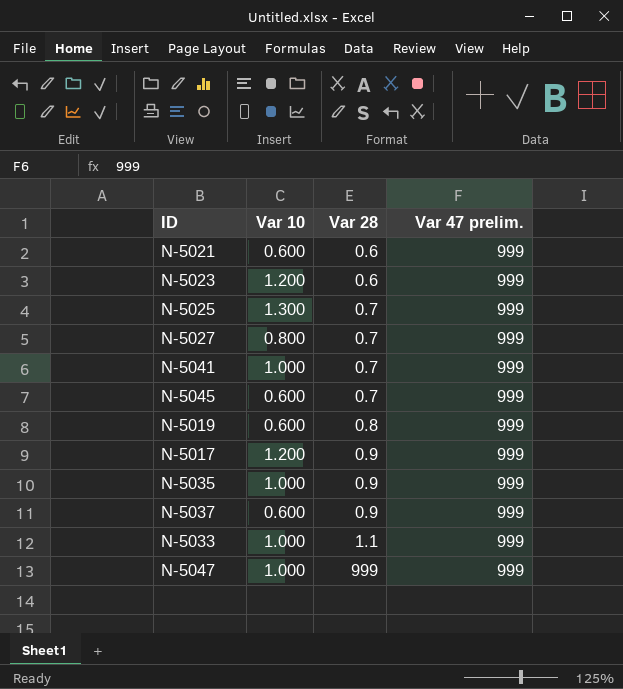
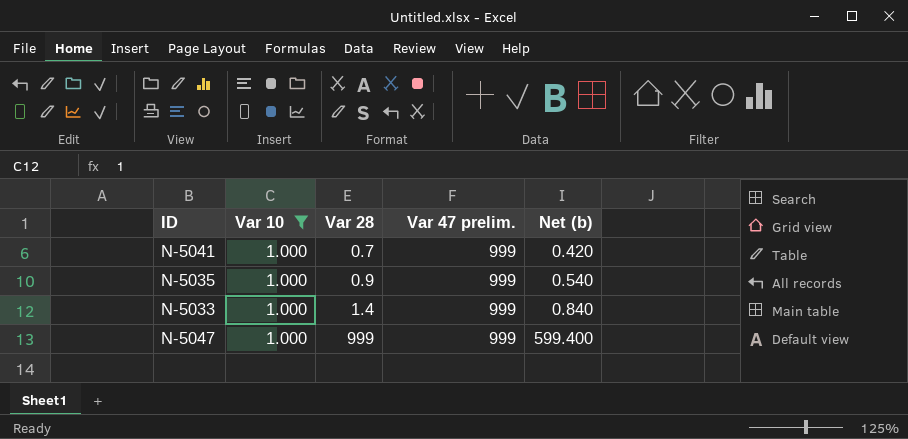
filter: none -> Var 10 = 1.000
column Net (b) | formula: none -> [Var 28] * 0.6
N-5033 | Var 28: 1.1 -> 1.4

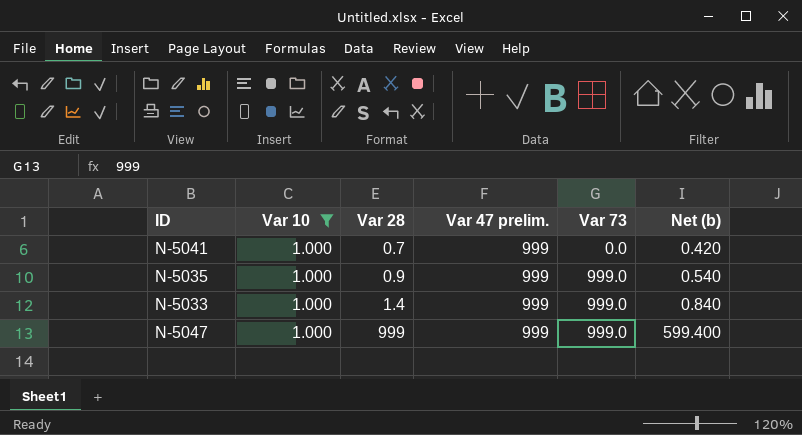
column Var 73 | position: none -> 5

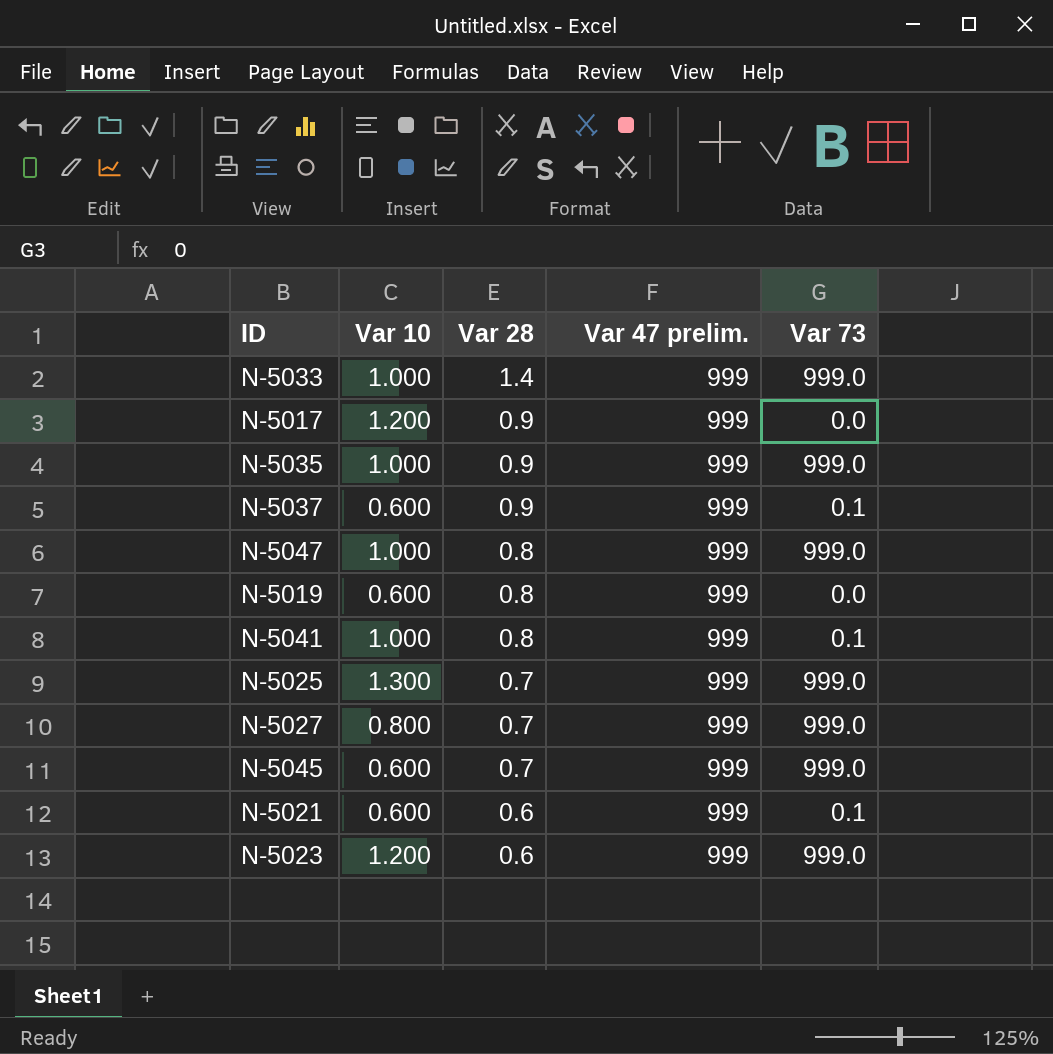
filter: Var 10 = 1.000 -> none
row order: Var 28 ascending -> Var 28 descending
column Net (b) | formula: [Var 28] * 0.6 -> none
N-5047 | Var 28: 999 -> 0.8
N-5041 | Var 28: 0.7 -> 0.8
N-5041 | Var 73: 0.0 -> 0.1

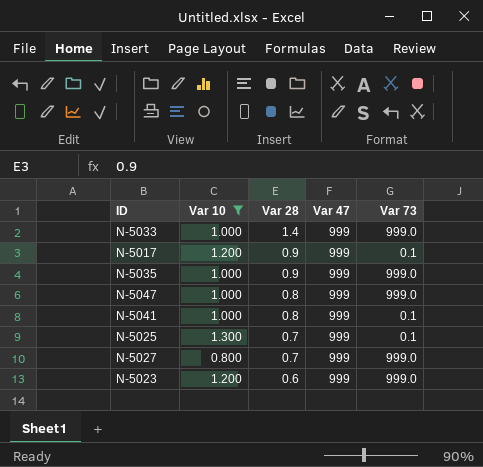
filter: none -> Var 10 != 0.600
column name: Var 47 prelim. -> Var 47
N-5017 | Var 73: 0.0 -> 0.1
N-5025 | Var 73: 999.0 -> 0.1

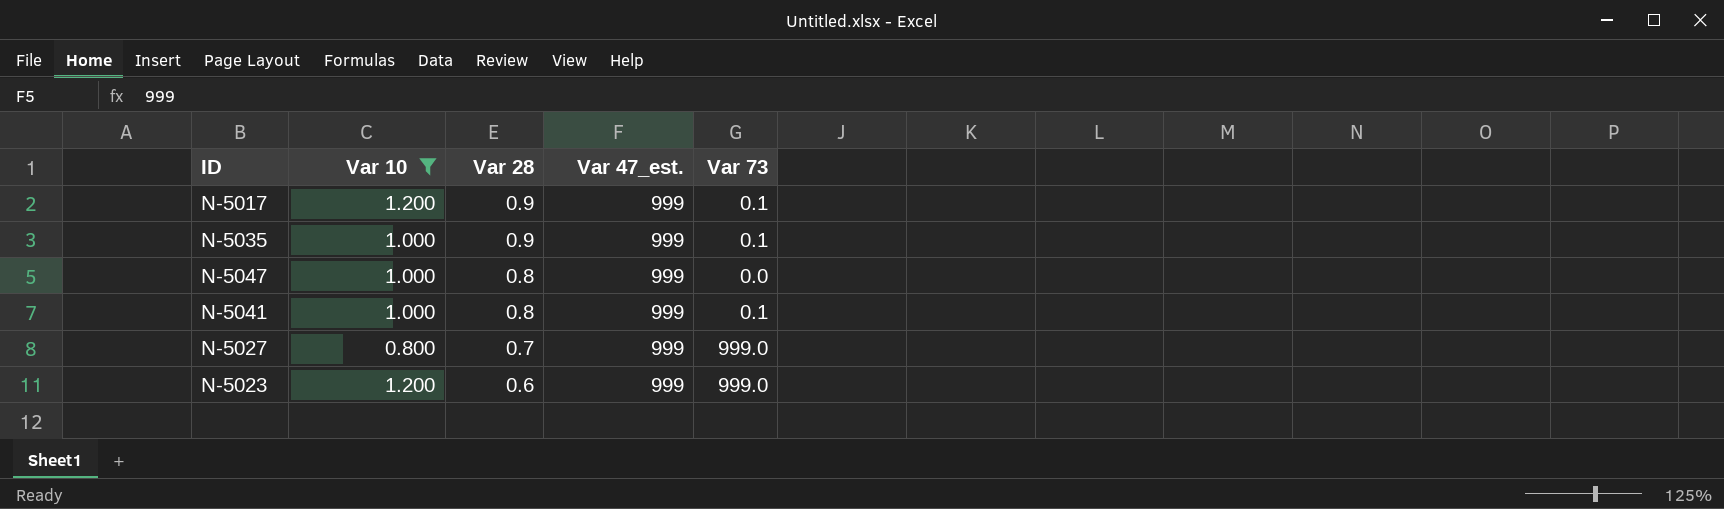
column name: Var 47 -> Var 47_est.
row N-5033: 1.000 | 1.4 | 999 | 999.0 -> none
row N-5025: 1.300 | 0.7 | 999 | 0.1 -> none
N-5035 | Var 73: 999.0 -> 0.1
N-5047 | Var 73: 999.0 -> 0.0

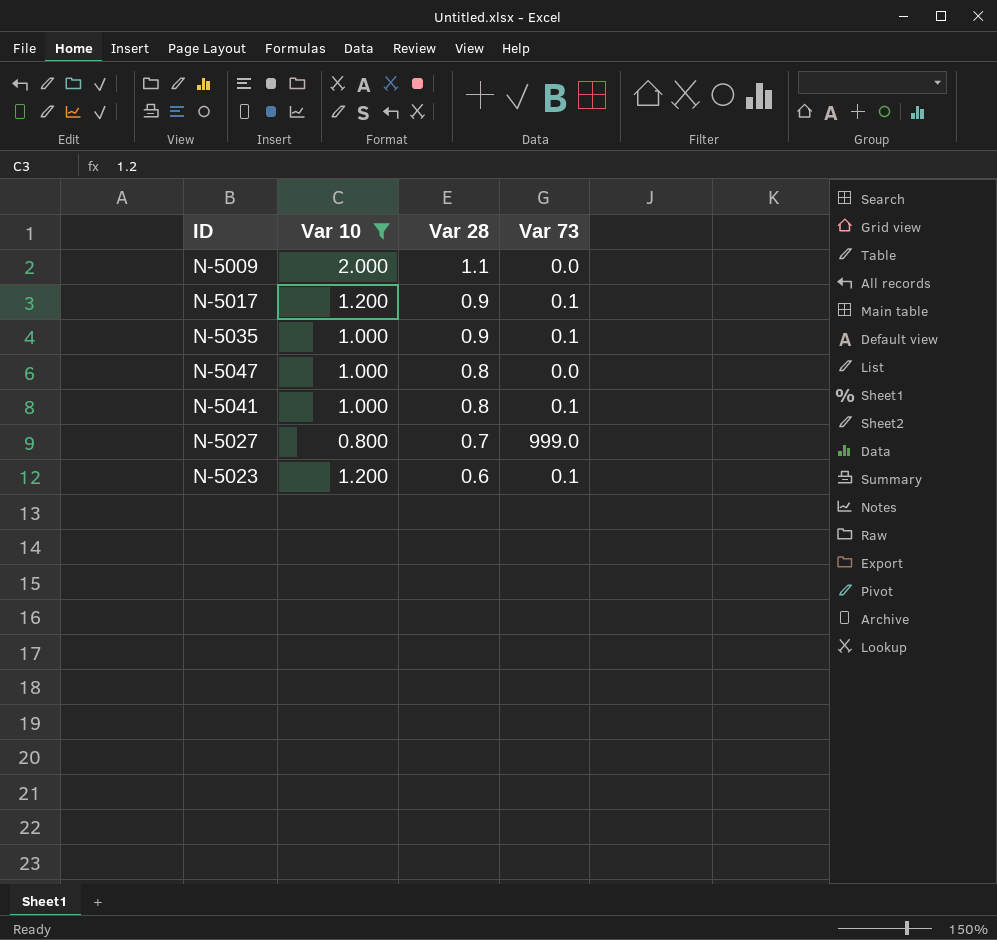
column Var 47_est. | position: 4 -> none
row N-5009: none -> 2.000 | 1.1 | 0.0
N-5023 | Var 73: 999.0 -> 0.1

